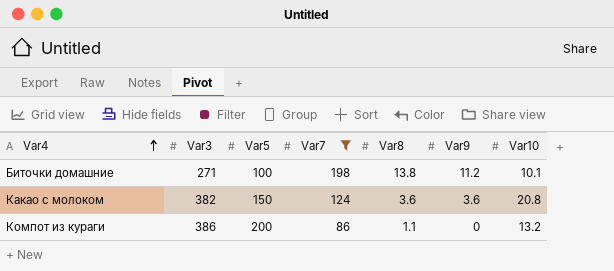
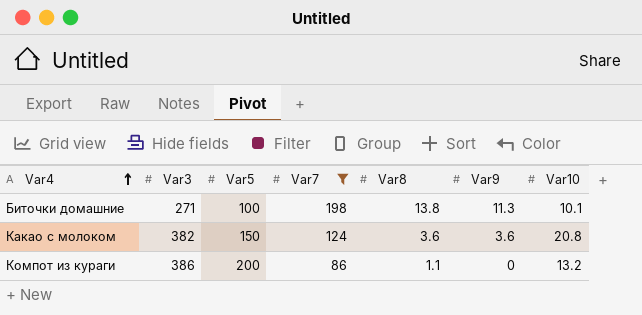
Биточки домашние | Var9: 11.2 -> 11.3

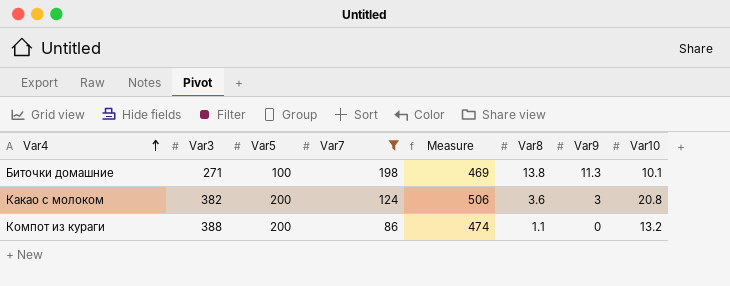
column Measure | formula: none -> [Var3] + [Var7]
Какао с молоком | Var5: 150 -> 200
Какао с молоком | Var9: 3.6 -> 3
Компот из кураги | Var3: 386 -> 388

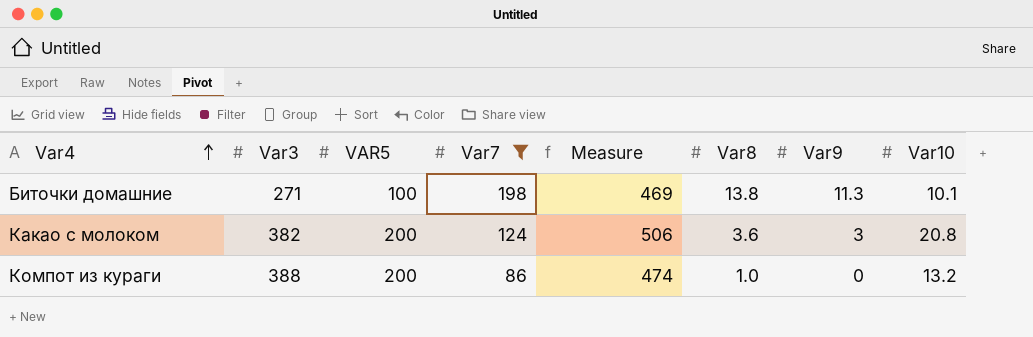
column name: Var5 -> VAR5
Компот из кураги | Var8: 1.1 -> 1.0

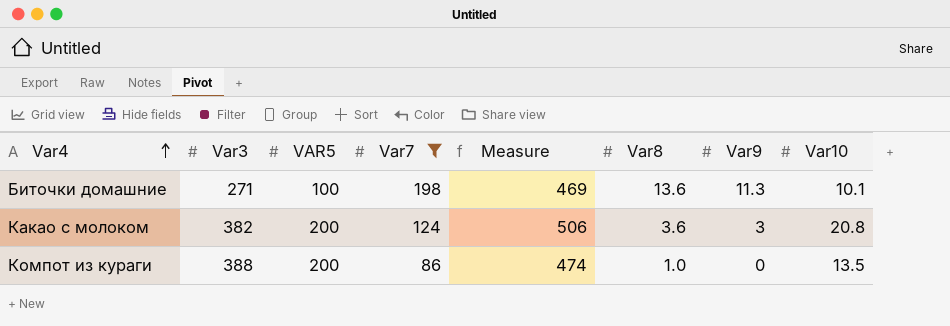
Биточки домашние | Var8: 13.8 -> 13.6
Компот из кураги | Var10: 13.2 -> 13.5

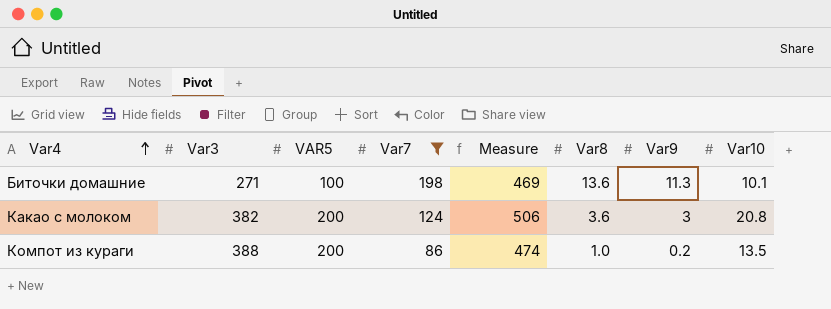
Компот из кураги | Var9: 0 -> 0.2

